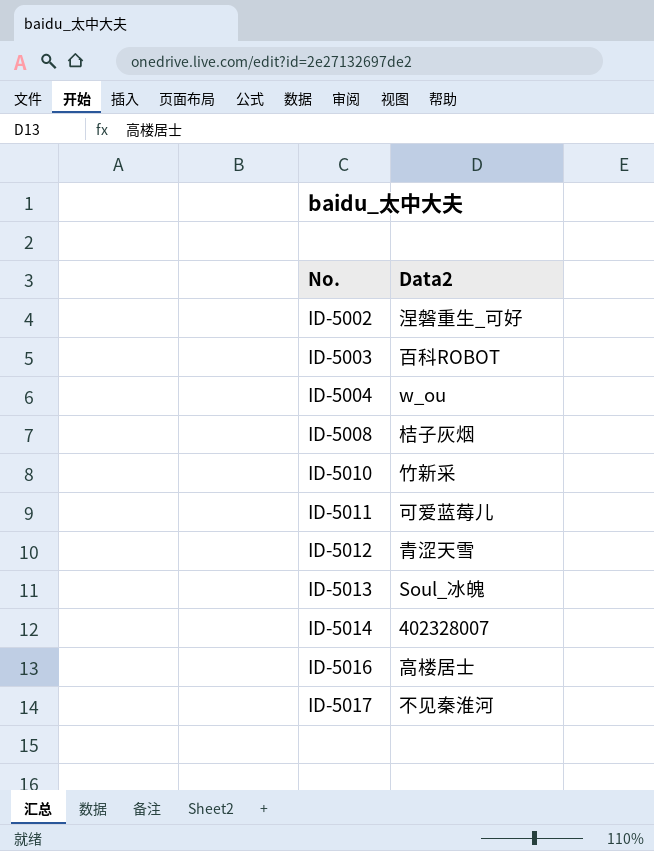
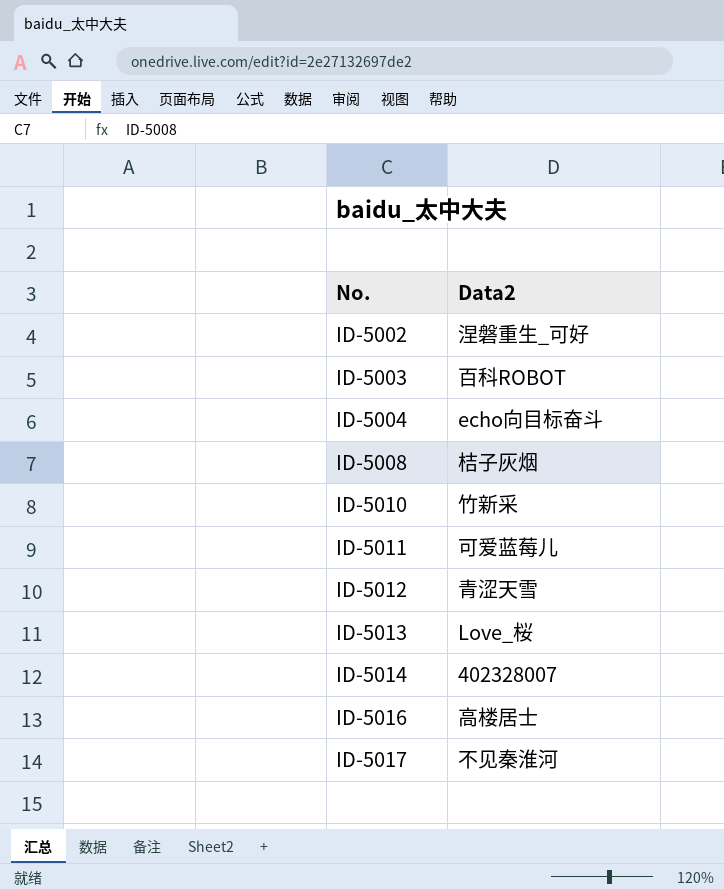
ID-5004 | Data2: w_ou -> echo向目标奋斗
ID-5013 | Data2: Soul_冰魄 -> Love_桜

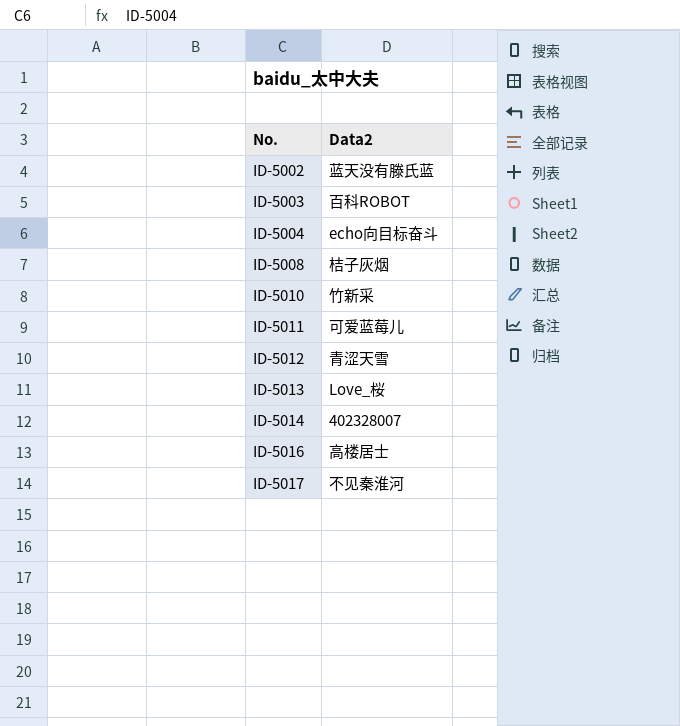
ID-5002 | Data2: 涅磐重生_可好 -> 蓝天没有滕氏蓝

